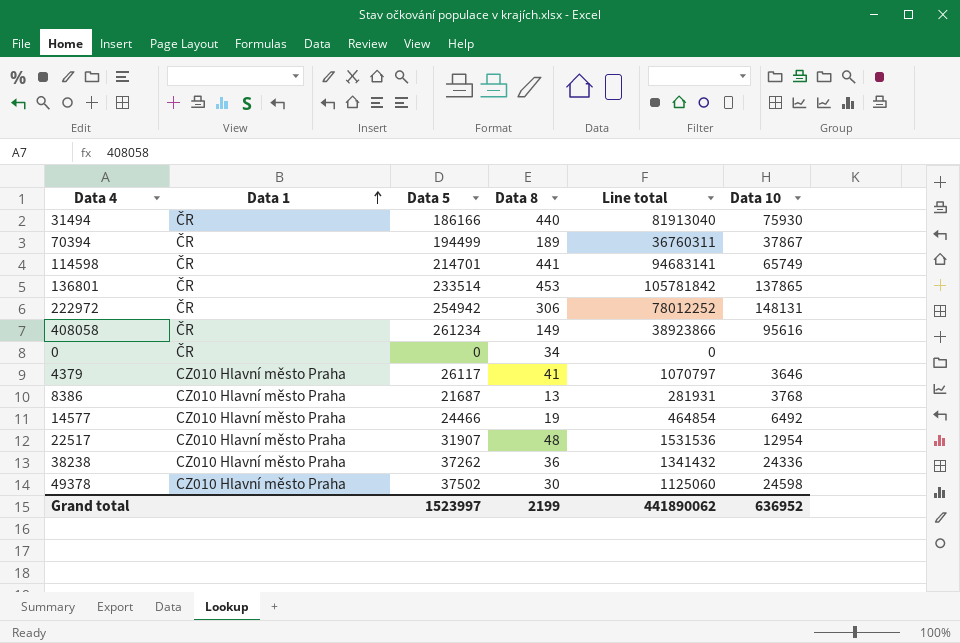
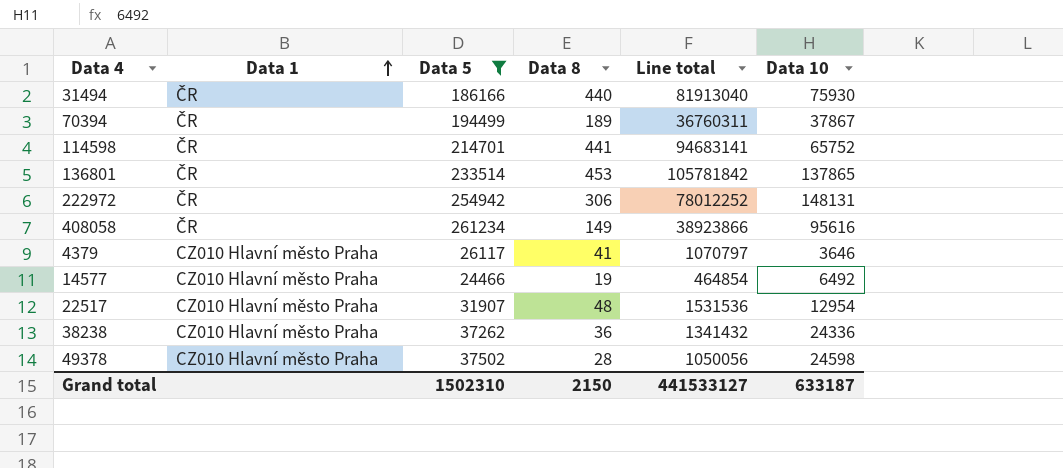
filter: none -> Data 5 >= 24466
114598 | Data 10: 65749 -> 65752
49378 | Data 8: 30 -> 28
49378 | Line total: 1125060 -> 1050056
Grand total | Data 5: 1523997 -> 1502310
Grand total | Data 8: 2199 -> 2150
Grand total | Line total: 441890062 -> 441533127
Grand total | Data 10: 636952 -> 633187

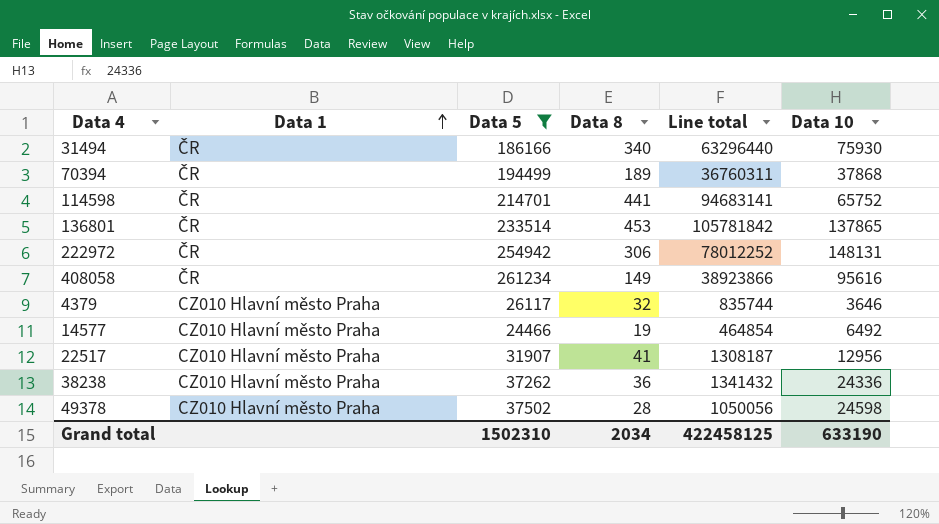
31494 | Data 8: 440 -> 340
31494 | Line total: 81913040 -> 63296440
70394 | Data 10: 37867 -> 37868
4379 | Data 8: 41 -> 32
4379 | Line total: 1070797 -> 835744
22517 | Data 8: 48 -> 41
22517 | Line total: 1531536 -> 1308187
22517 | Data 10: 12954 -> 12956
Grand total | Data 8: 2150 -> 2034
Grand total | Line total: 441533127 -> 422458125
Grand total | Data 10: 633187 -> 633190

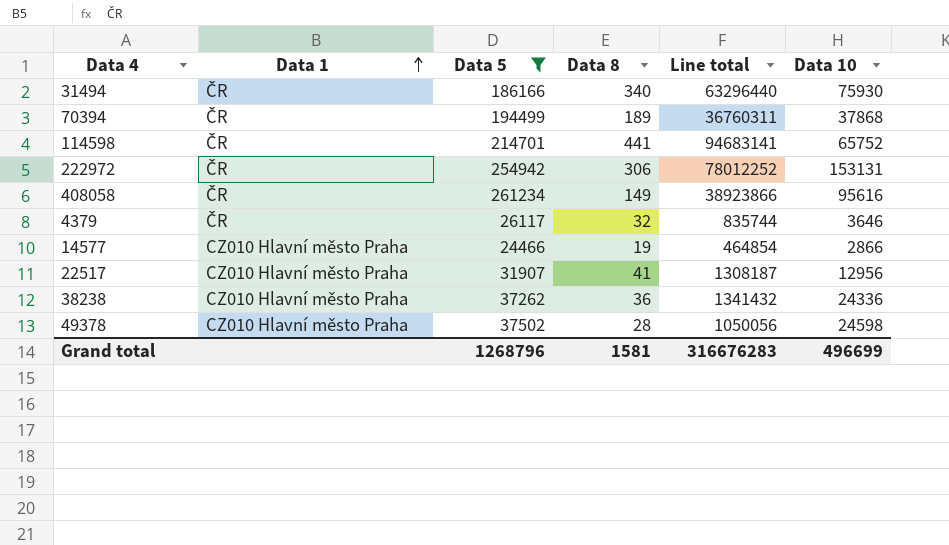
row 136801: ČR | 233514 | 453 | 105781842 | 137865 -> none
222972 | Data 10: 148131 -> 153131
4379 | Data 1: CZ010 Hlavní město Praha -> ČR
14577 | Data 10: 6492 -> 2866
Grand total | Data 5: 1502310 -> 1268796
Grand total | Data 8: 2034 -> 1581
Grand total | Line total: 422458125 -> 316676283
Grand total | Data 10: 633190 -> 496699

